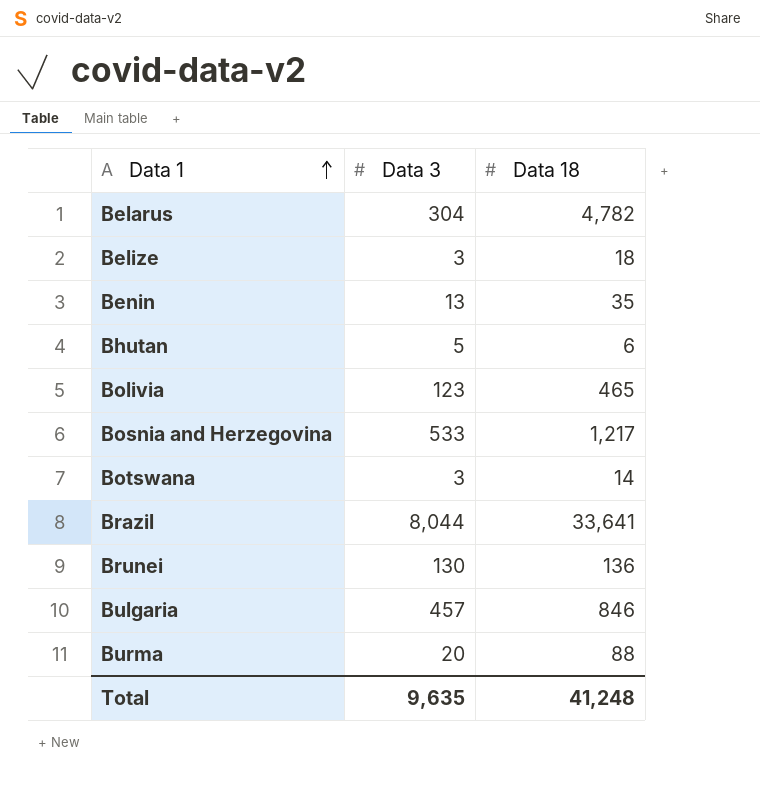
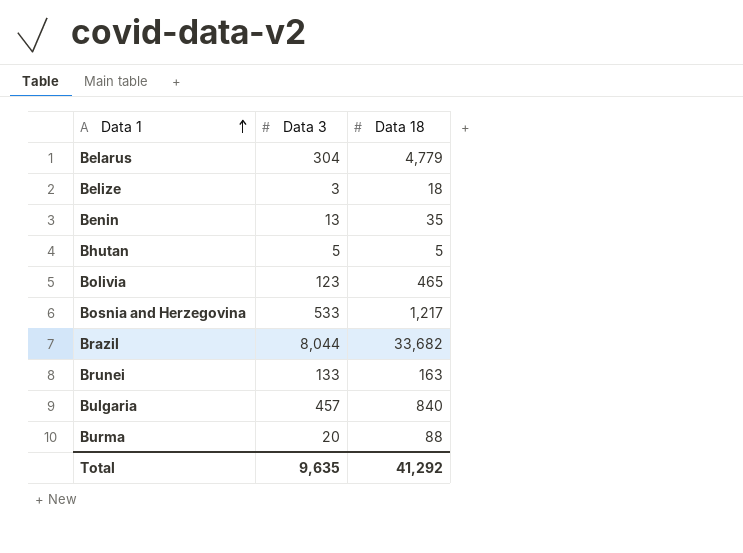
row Botswana: 3 | 14 -> none
Belarus | Data 18: 4,782 -> 4,779
Bhutan | Data 18: 6 -> 5
Brazil | Data 18: 33,641 -> 33,682
Brunei | Data 3: 130 -> 133
Brunei | Data 18: 136 -> 163
Bulgaria | Data 18: 846 -> 840
Total | Data 18: 41,248 -> 41,292

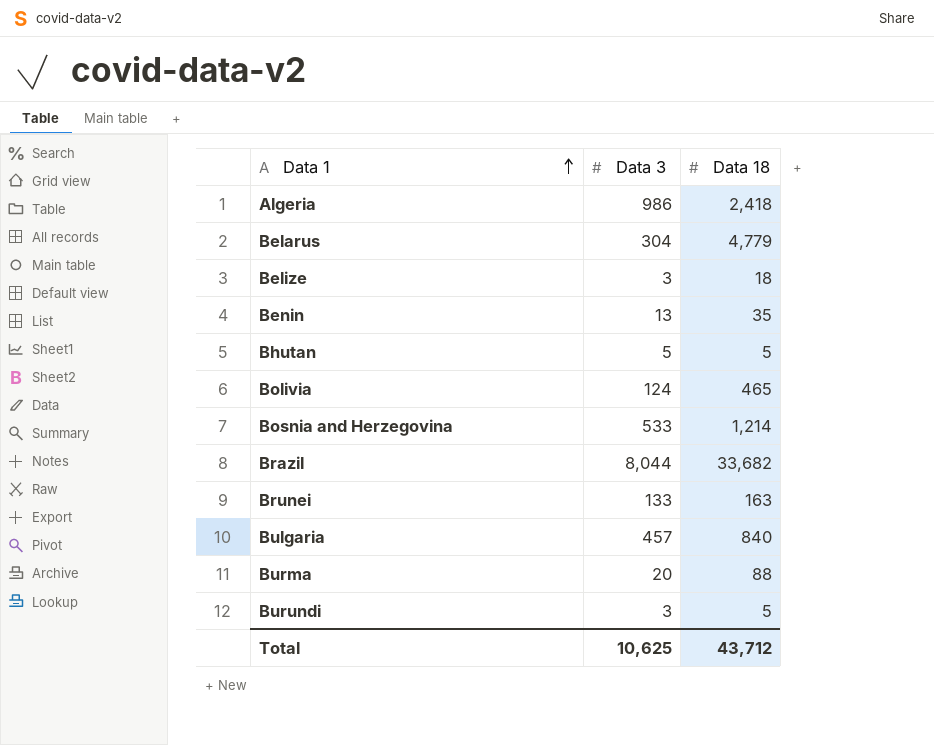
row Algeria: none -> 986 | 2,418
Bolivia | Data 3: 123 -> 124
Bosnia and Herzegovina | Data 18: 1,217 -> 1,214
row Burundi: none -> 3 | 5
Total | Data 3: 9,635 -> 10,625
Total | Data 18: 41,292 -> 43,712

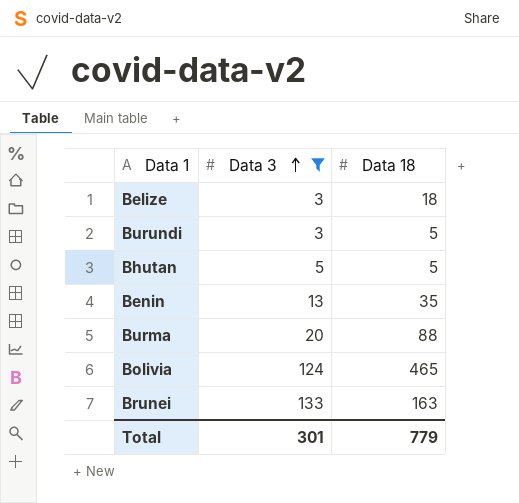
filter: none -> Data 3 <= 133
row order: Data 1 ascending -> Data 3 ascending
Total | Data 3: 10,625 -> 301
Total | Data 18: 43,712 -> 779

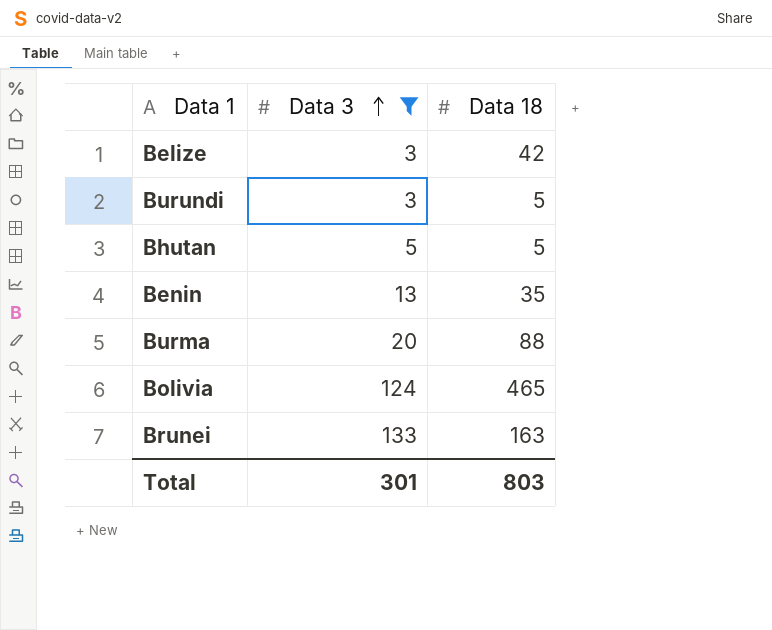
Belize | Data 18: 18 -> 42
Total | Data 18: 779 -> 803

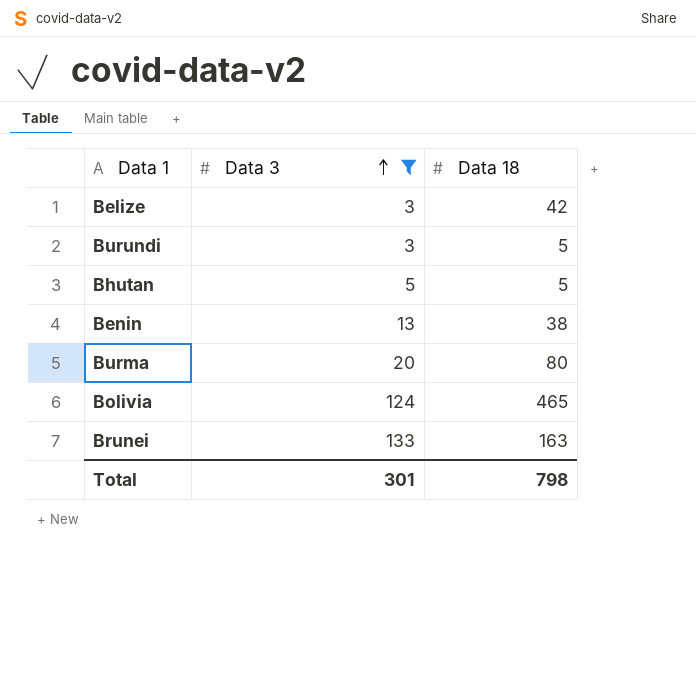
Benin | Data 18: 35 -> 38
Burma | Data 18: 88 -> 80
Total | Data 18: 803 -> 798

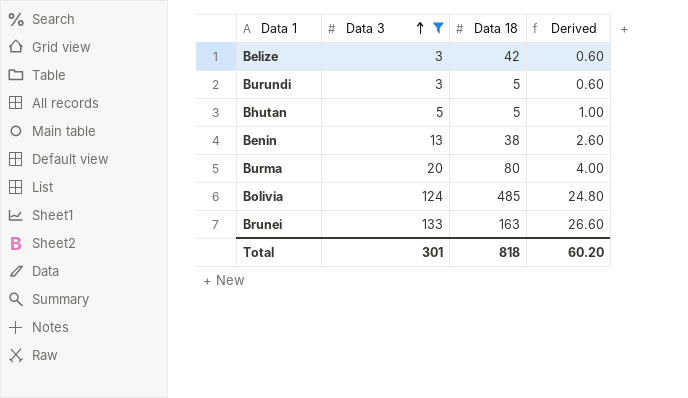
column Derived | formula: none -> [Data 3] * 0.2
Bolivia | Data 18: 465 -> 485
Total | Data 18: 798 -> 818

